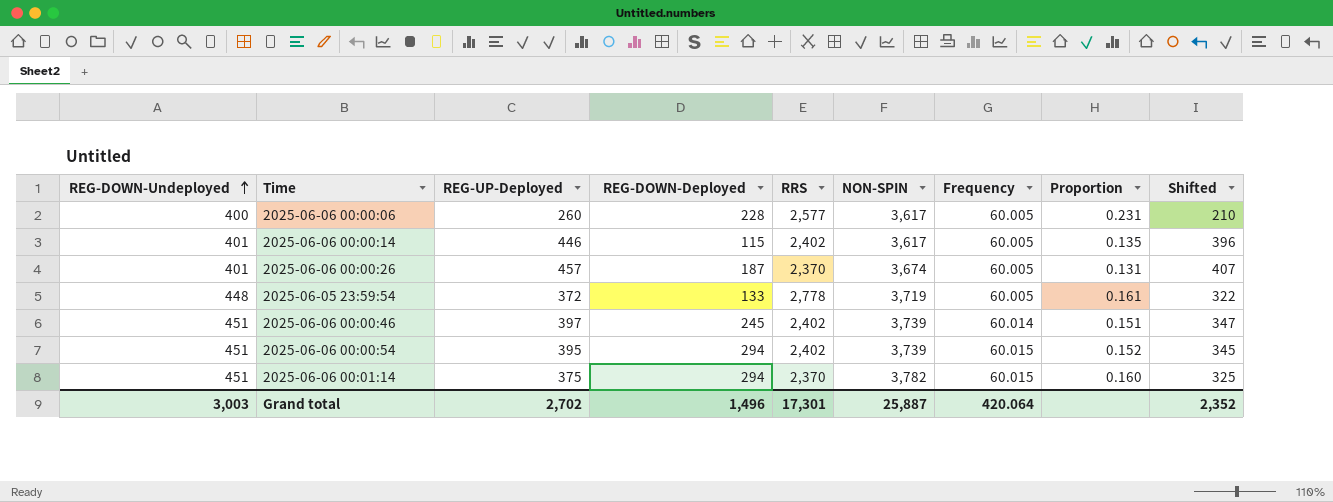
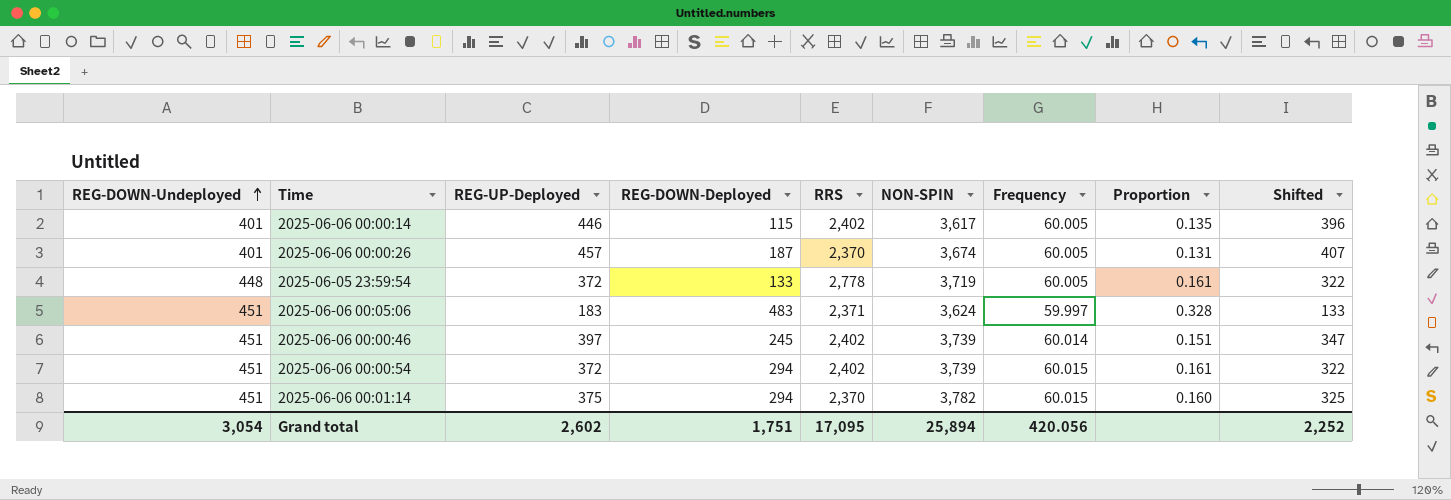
row 2025-06-06 00:00:06: 400 | 260 | 228 | 2,577 | 3,617 | 60.005 | 0.231 | 210 -> none
row 2025-06-06 00:05:06: none -> 451 | 183 | 483 | 2,371 | 3,624 | 59.997 | 0.328 | 133
2025-06-06 00:00:54 | REG-UP-Deployed: 395 -> 372
2025-06-06 00:00:54 | Proportion: 0.152 -> 0.161
2025-06-06 00:00:54 | Shifted: 345 -> 322
Grand total | REG-DOWN-Undeployed: 3,003 -> 3,054
Grand total | REG-UP-Deployed: 2,702 -> 2,602
Grand total | REG-DOWN-Deployed: 1,496 -> 1,751
Grand total | RRS: 17,301 -> 17,095
Grand total | NON-SPIN: 25,887 -> 25,894
Grand total | Frequency: 420.064 -> 420.056
Grand total | Shifted: 2,352 -> 2,252

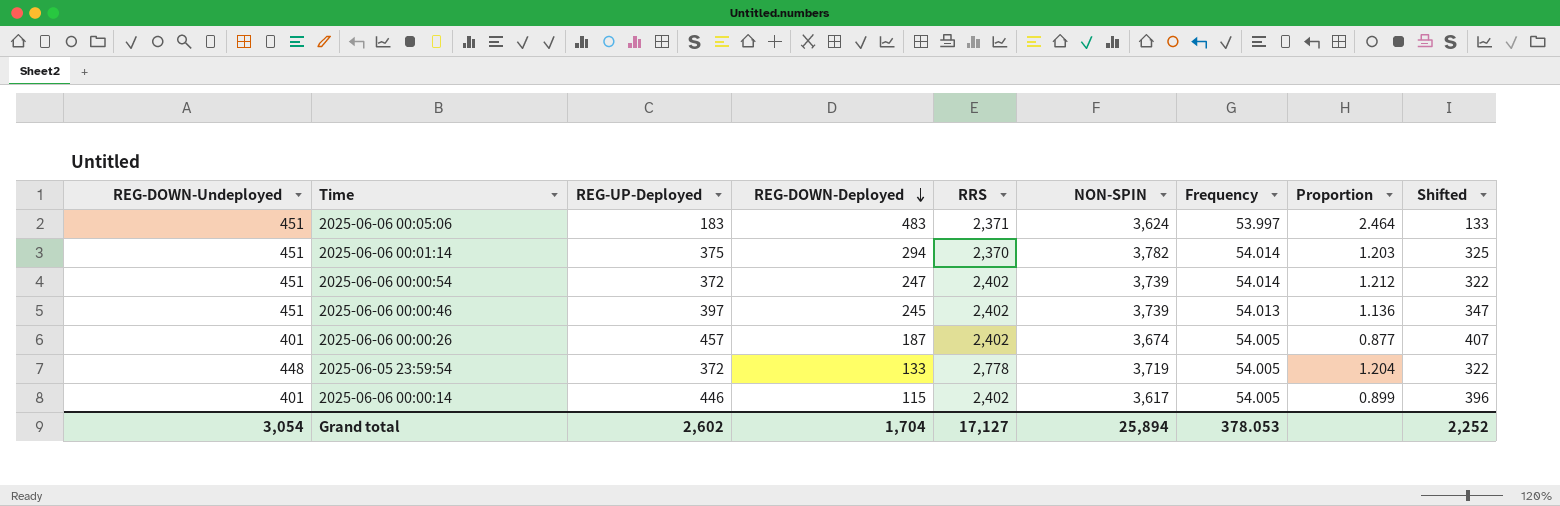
row order: REG-DOWN-Undeployed ascending -> REG-DOWN-Deployed descending
column Proportion | formula: [Frequency] / [REG-UP-Deployed] -> [REG-DOWN-Undeployed] / [REG-UP-Deployed]
2025-06-06 00:05:06 | Frequency: 59.997 -> 53.997
2025-06-06 00:01:14 | Frequency: 60.015 -> 54.014
2025-06-06 00:00:54 | REG-DOWN-Deployed: 294 -> 247
2025-06-06 00:00:54 | Frequency: 60.015 -> 54.014
2025-06-06 00:00:46 | Frequency: 60.014 -> 54.013
2025-06-06 00:00:26 | RRS: 2,370 -> 2,402
2025-06-06 00:00:26 | Frequency: 60.005 -> 54.005
2025-06-05 23:59:54 | Frequency: 60.005 -> 54.005
2025-06-06 00:00:14 | Frequency: 60.005 -> 54.005
Grand total | REG-DOWN-Deployed: 1,751 -> 1,704
Grand total | RRS: 17,095 -> 17,127
Grand total | Frequency: 420.056 -> 378.053

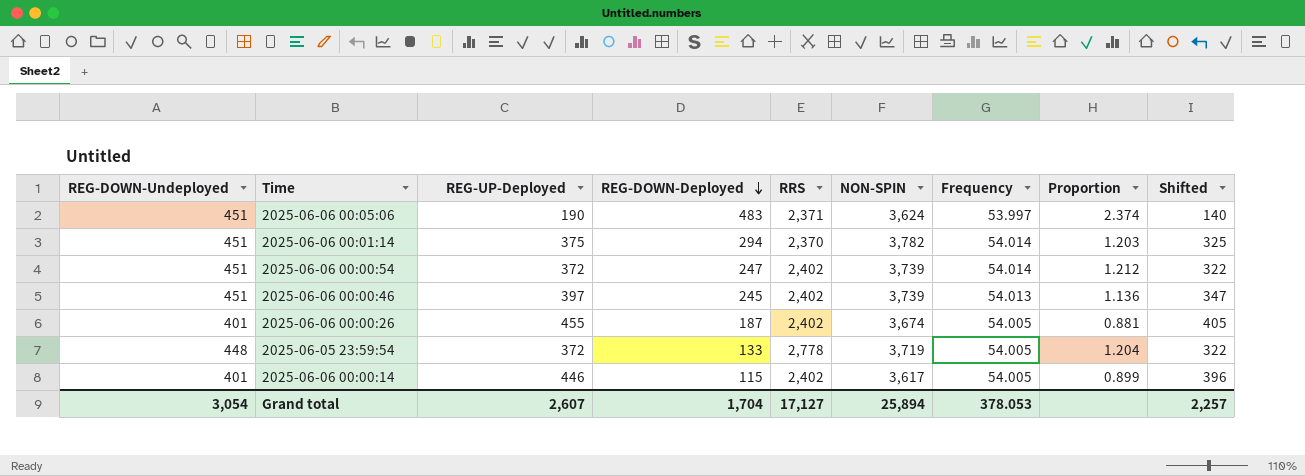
2025-06-06 00:05:06 | REG-UP-Deployed: 183 -> 190
2025-06-06 00:05:06 | Proportion: 2.464 -> 2.374
2025-06-06 00:05:06 | Shifted: 133 -> 140
2025-06-06 00:00:26 | REG-UP-Deployed: 457 -> 455
2025-06-06 00:00:26 | Proportion: 0.877 -> 0.881
2025-06-06 00:00:26 | Shifted: 407 -> 405
Grand total | REG-UP-Deployed: 2,602 -> 2,607
Grand total | Shifted: 2,252 -> 2,257

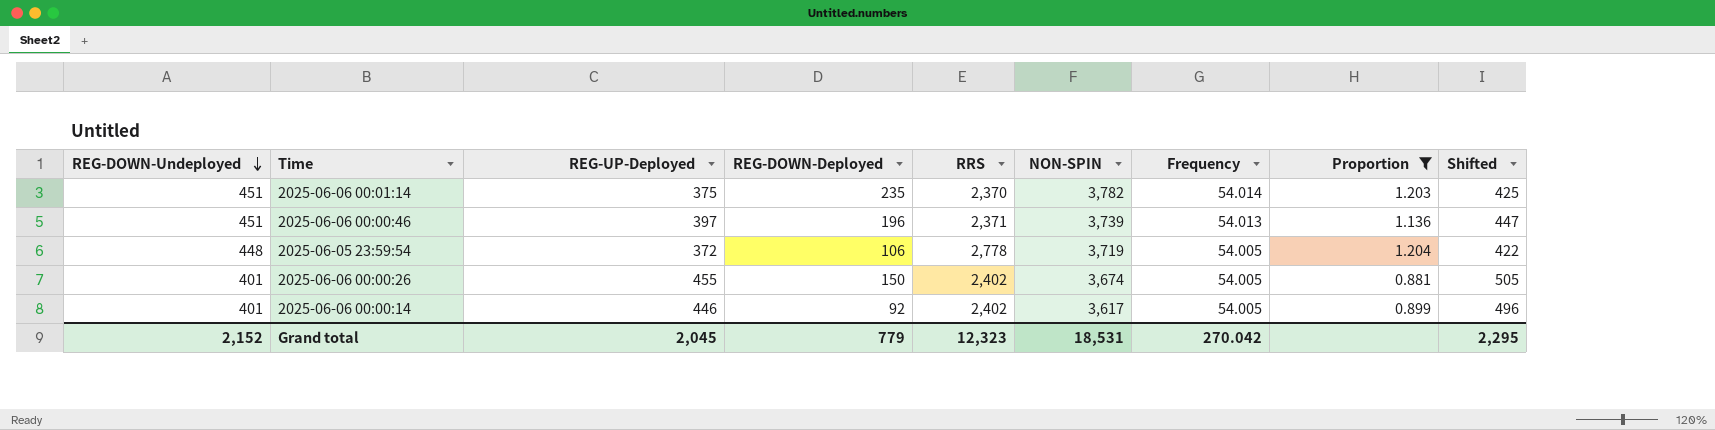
filter: none -> Proportion <= 1.204
row order: REG-DOWN-Deployed descending -> REG-DOWN-Undeployed descending
column Shifted | formula: [REG-UP-Deployed] - 50 -> [REG-UP-Deployed] + 50
2025-06-06 00:01:14 | REG-DOWN-Deployed: 294 -> 235
2025-06-06 00:00:46 | REG-DOWN-Deployed: 245 -> 196
2025-06-06 00:00:46 | RRS: 2,402 -> 2,371
2025-06-05 23:59:54 | REG-DOWN-Deployed: 133 -> 106
2025-06-06 00:00:26 | REG-DOWN-Deployed: 187 -> 150
2025-06-06 00:00:14 | REG-DOWN-Deployed: 115 -> 92
Grand total | REG-DOWN-Undeployed: 3,054 -> 2,152
Grand total | REG-UP-Deployed: 2,607 -> 2,045
Grand total | REG-DOWN-Deployed: 1,704 -> 779
Grand total | RRS: 17,127 -> 12,323
Grand total | NON-SPIN: 25,894 -> 18,531
Grand total | Frequency: 378.053 -> 270.042
Grand total | Shifted: 2,257 -> 2,295

